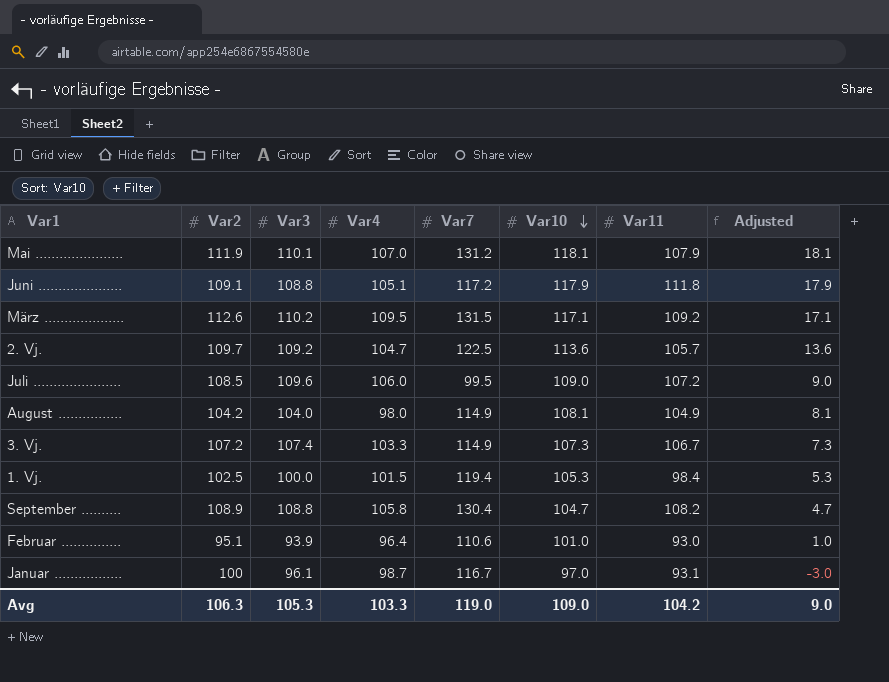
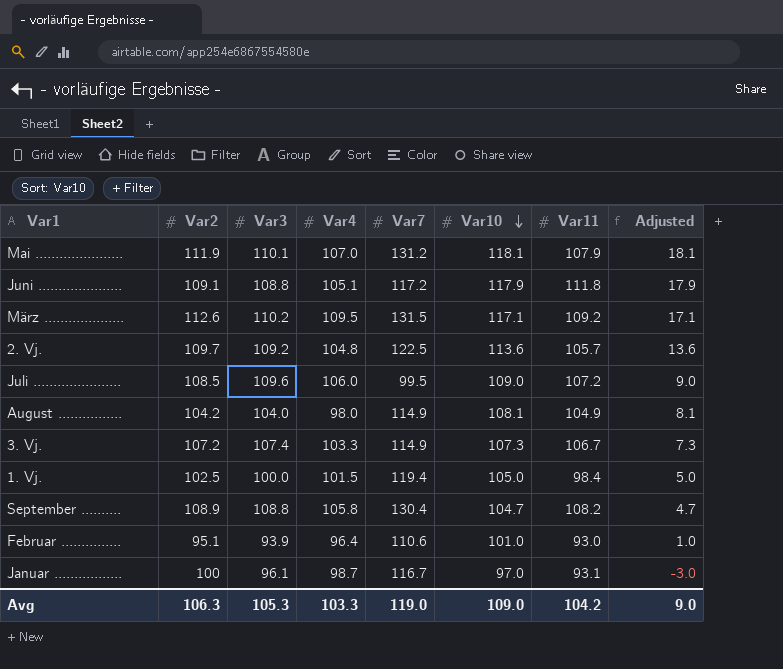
2. Vj. | Var4: 104.7 -> 104.8
1. Vj. | Var10: 105.3 -> 105.0
1. Vj. | Adjusted: 5.3 -> 5.0

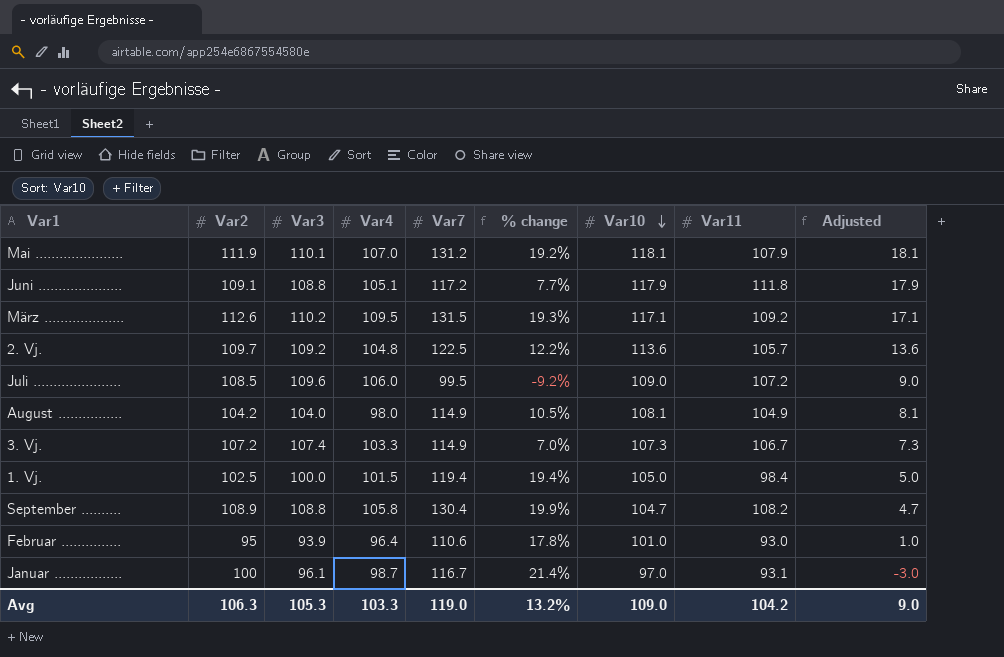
column % change | formula: none -> ([Var7] - [Var3]) / [Var3]
Februar ............... | Var2: 95.1 -> 95

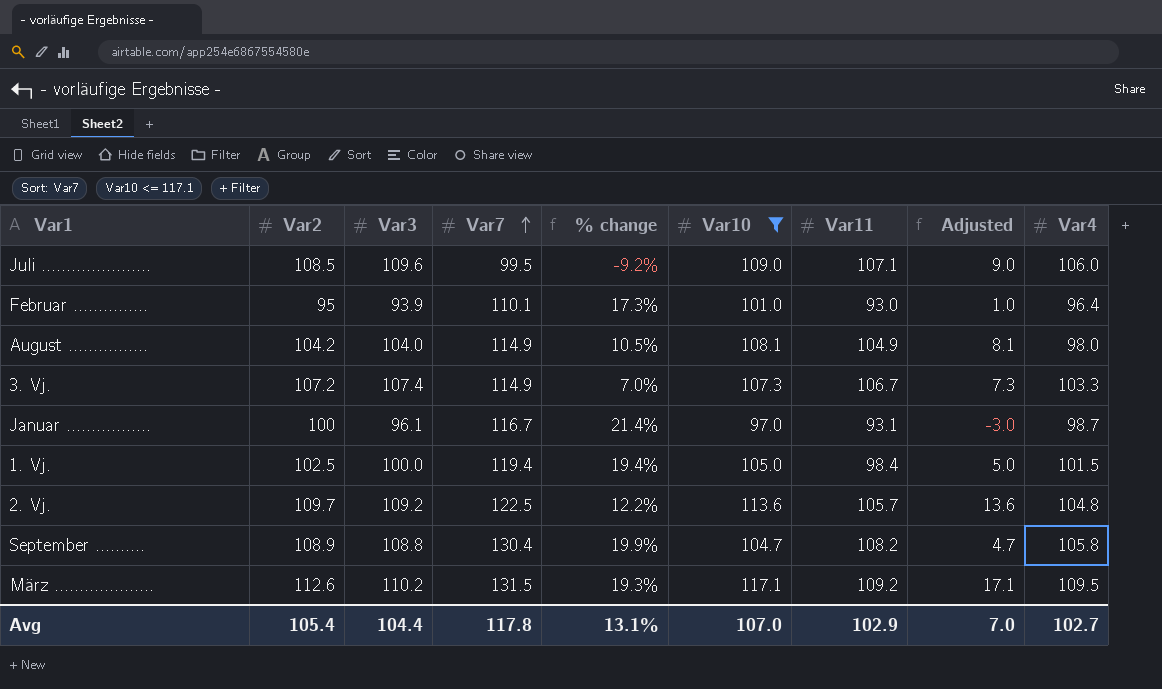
filter: none -> Var10 <= 117.1
row order: Var10 descending -> Var7 ascending
column Var4 | position: 4 -> 9
Juli ...................... | Var11: 107.2 -> 107.1
Februar ............... | Var7: 110.6 -> 110.1
Februar ............... | % change: 17.8% -> 17.3%
Avg | Var2: 106.3 -> 105.4
Avg | Var3: 105.3 -> 104.4
Avg | Var7: 119.0 -> 117.8
Avg | % change: 13.2% -> 13.1%
Avg | Var10: 109.0 -> 107.0
Avg | Var11: 104.2 -> 102.9
Avg | Adjusted: 9.0 -> 7.0
Avg | Var4: 103.3 -> 102.7

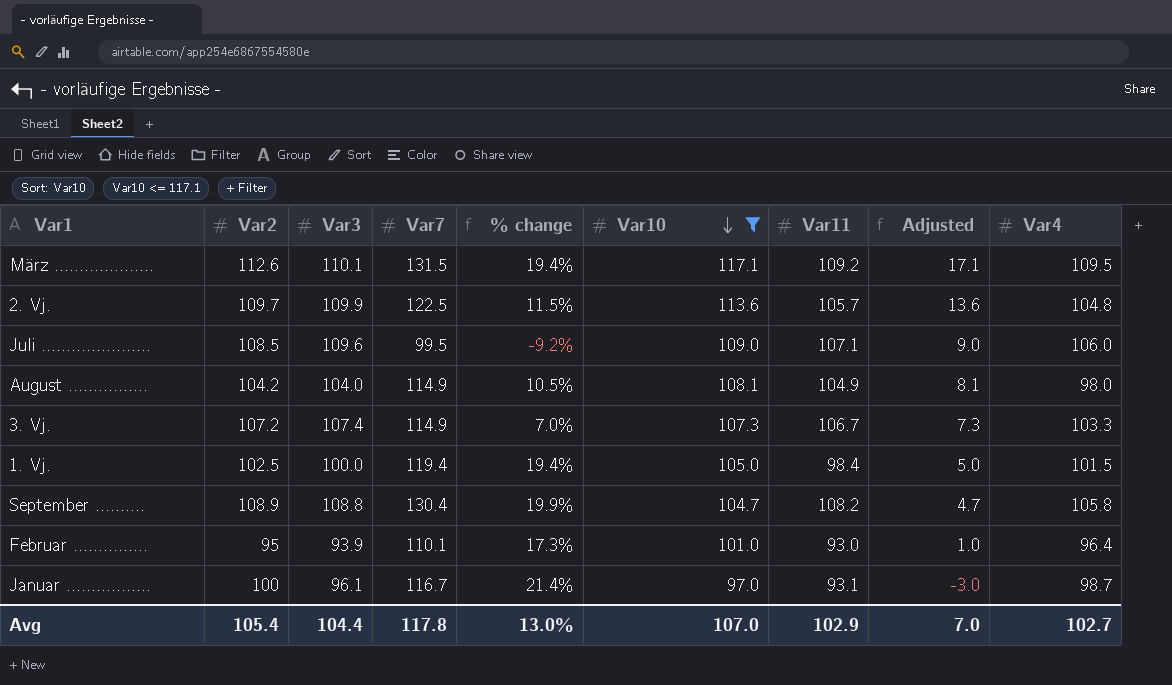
row order: Var7 ascending -> Var10 descending
März .................... | Var3: 110.2 -> 110.1
März .................... | % change: 19.3% -> 19.4%
2. Vj. | Var3: 109.2 -> 109.9
2. Vj. | % change: 12.2% -> 11.5%
Avg | % change: 13.1% -> 13.0%

